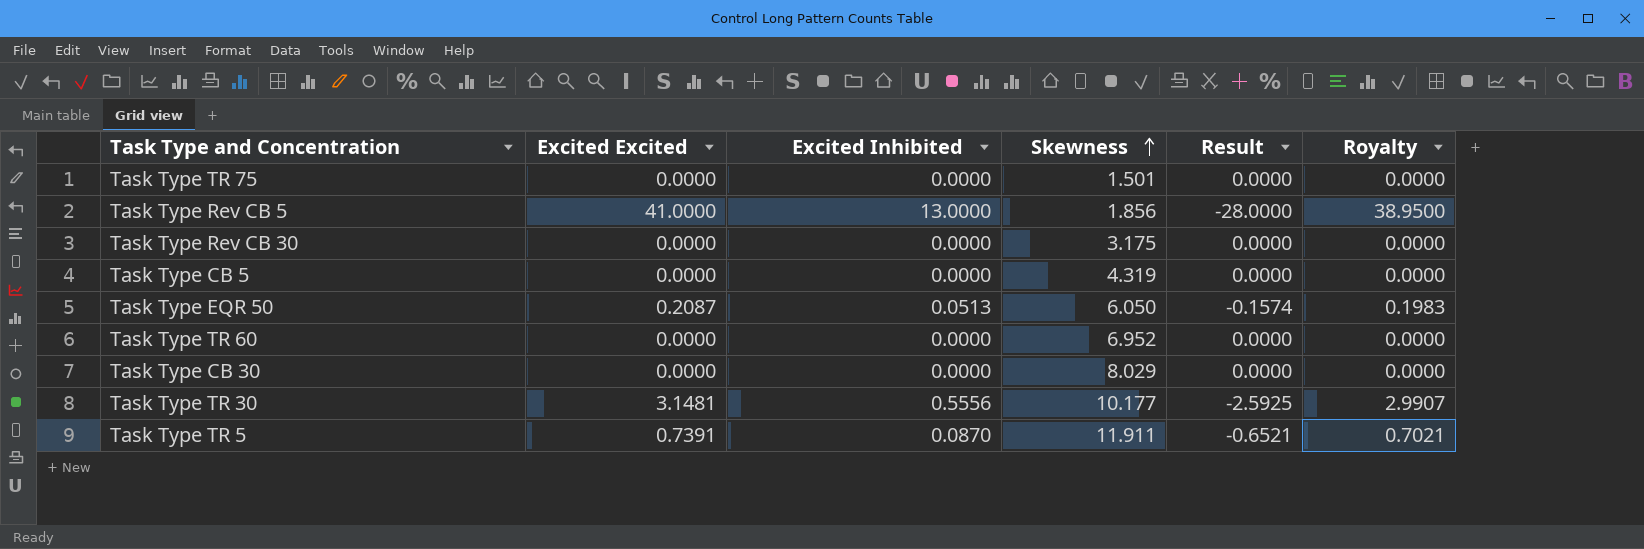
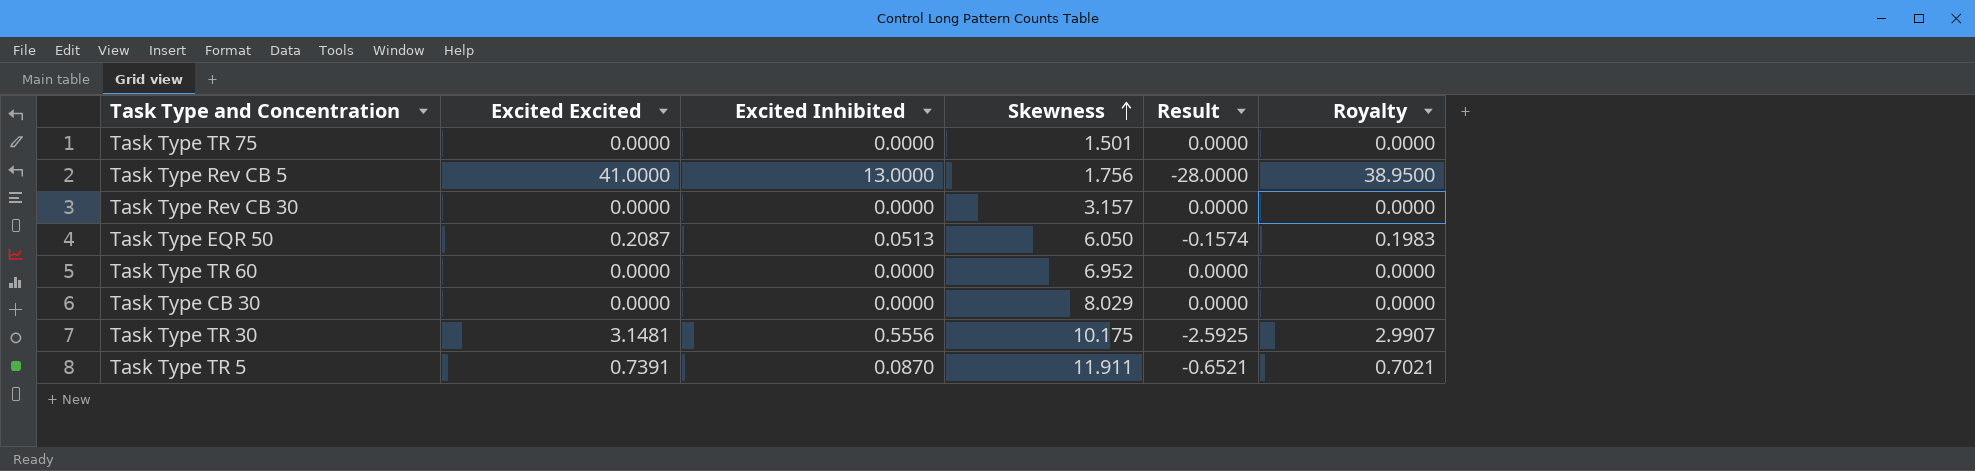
row Task Type CB 5: 0.0000 | 0.0000 | 4.319 | 0.0000 | 0.0000 -> none
Task Type Rev CB 5 | Skewness: 1.856 -> 1.756
Task Type Rev CB 30 | Skewness: 3.175 -> 3.157
Task Type TR 30 | Skewness: 10.177 -> 10.175

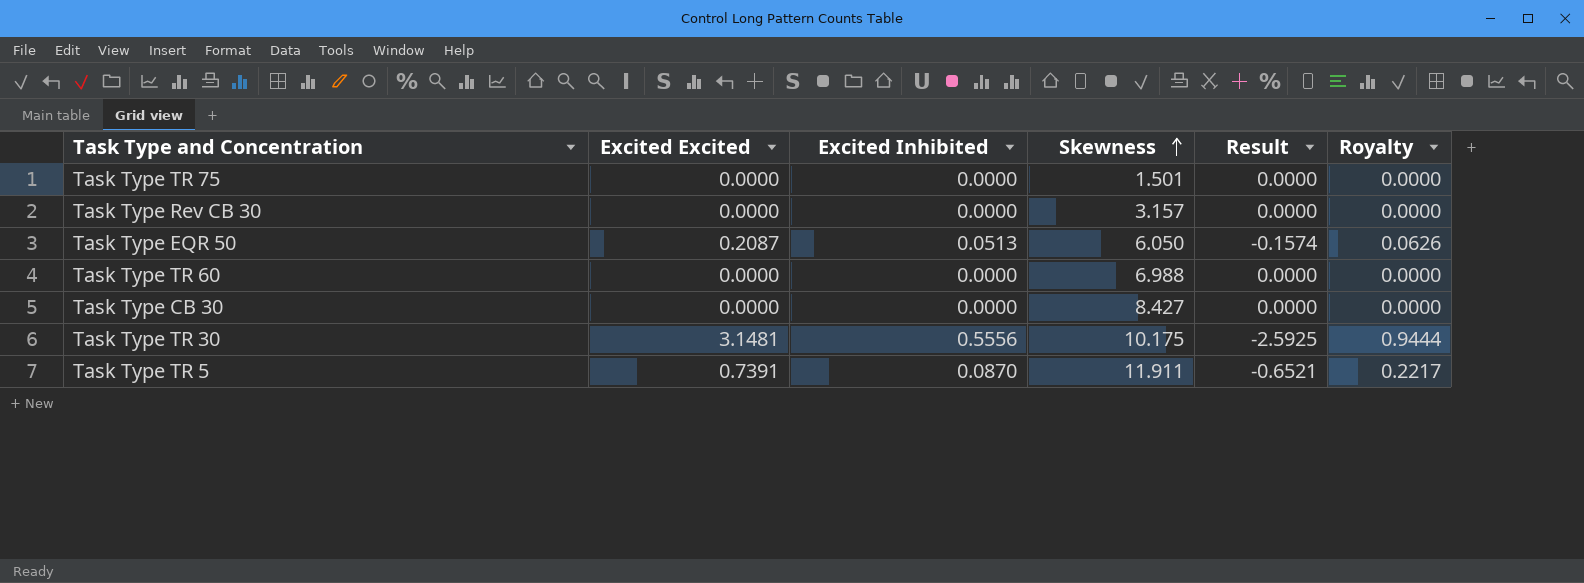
column Royalty | formula: [Excited Excited] * 0.95 -> [Excited Excited] * 0.3
row Task Type Rev CB 5: 41.0000 | 13.0000 | 1.756 | -28.0000 | 38.9500 -> none
Task Type TR 60 | Skewness: 6.952 -> 6.988
Task Type CB 30 | Skewness: 8.029 -> 8.427

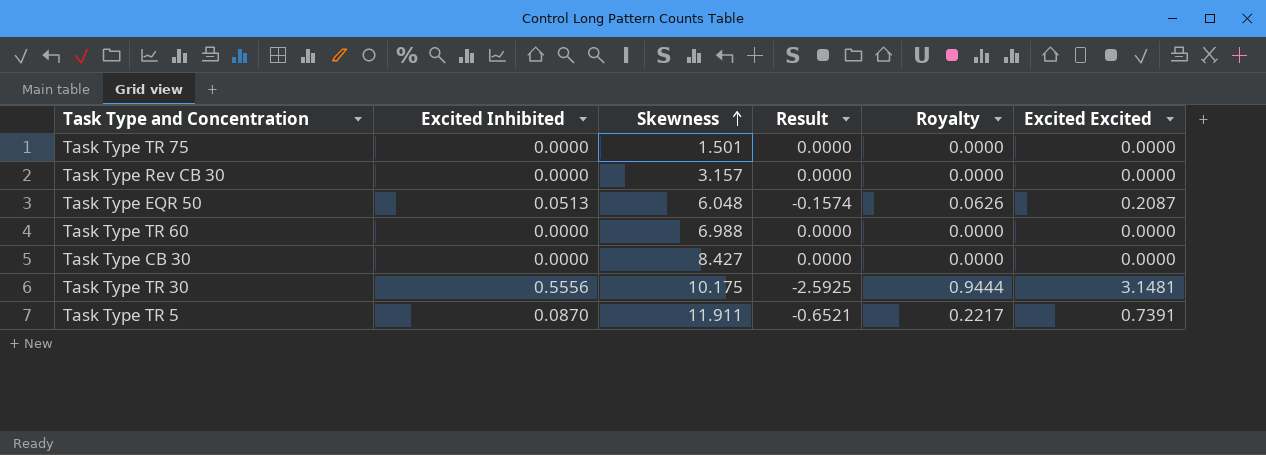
column Excited Excited | position: 2 -> 6
Task Type EQR 50 | Skewness: 6.050 -> 6.048

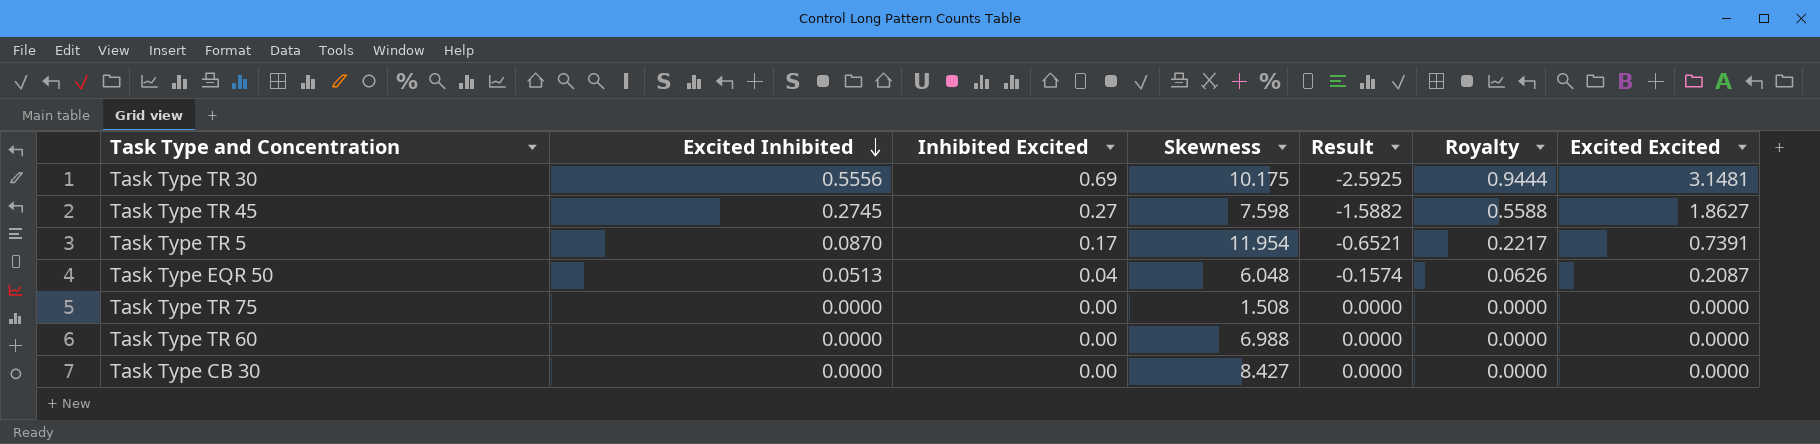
row order: Skewness ascending -> Excited Inhibited descending
column Inhibited Excited | position: none -> 3
row Task Type Rev CB 30: 0.0000 | 3.157 | 0.0000 | 0.0000 | 0.0000 -> none
row Task Type TR 45: none -> 0.2745 | 0.27 | 7.598 | -1.5882 | 0.5588 | 1.8627
Task Type TR 5 | Skewness: 11.911 -> 11.954
Task Type TR 75 | Skewness: 1.501 -> 1.508

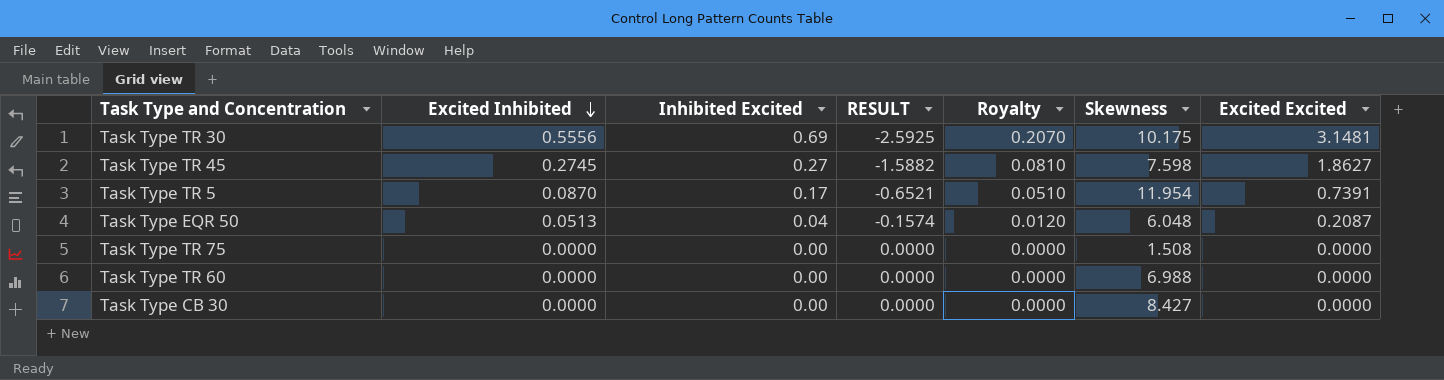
column name: Result -> RESULT
column Royalty | formula: [Excited Excited] * 0.3 -> [Inhibited Excited] * 0.3
column Skewness | position: 4 -> 6

